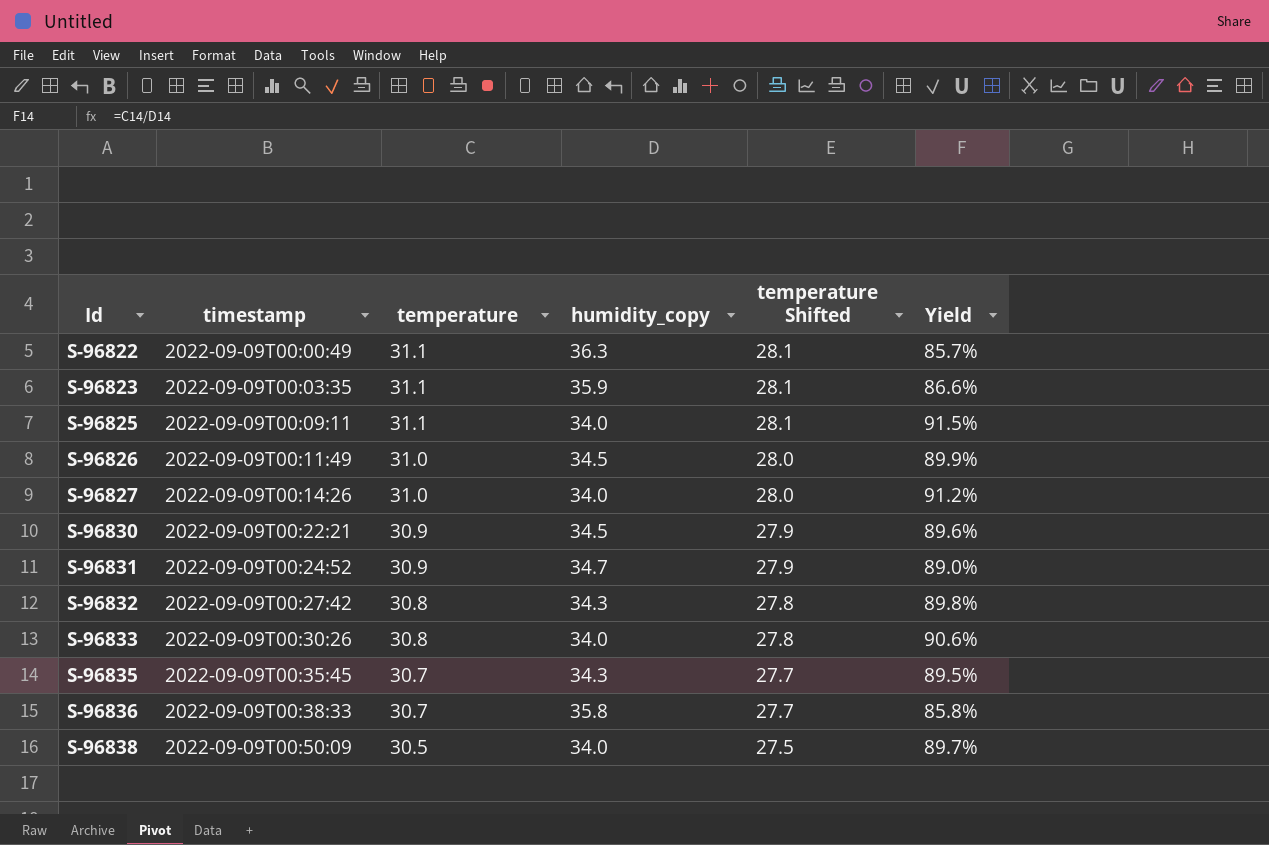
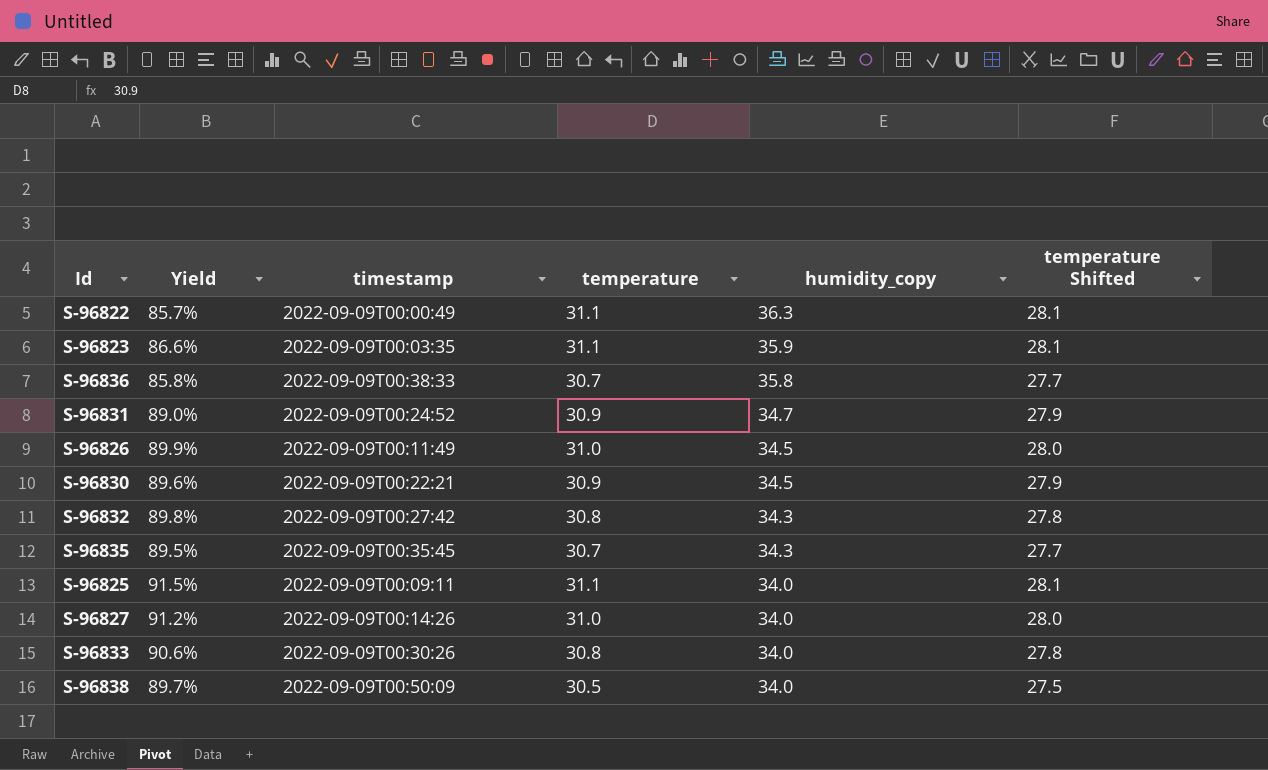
row order: Id ascending -> humidity_copy descending
column Yield | position: 6 -> 2

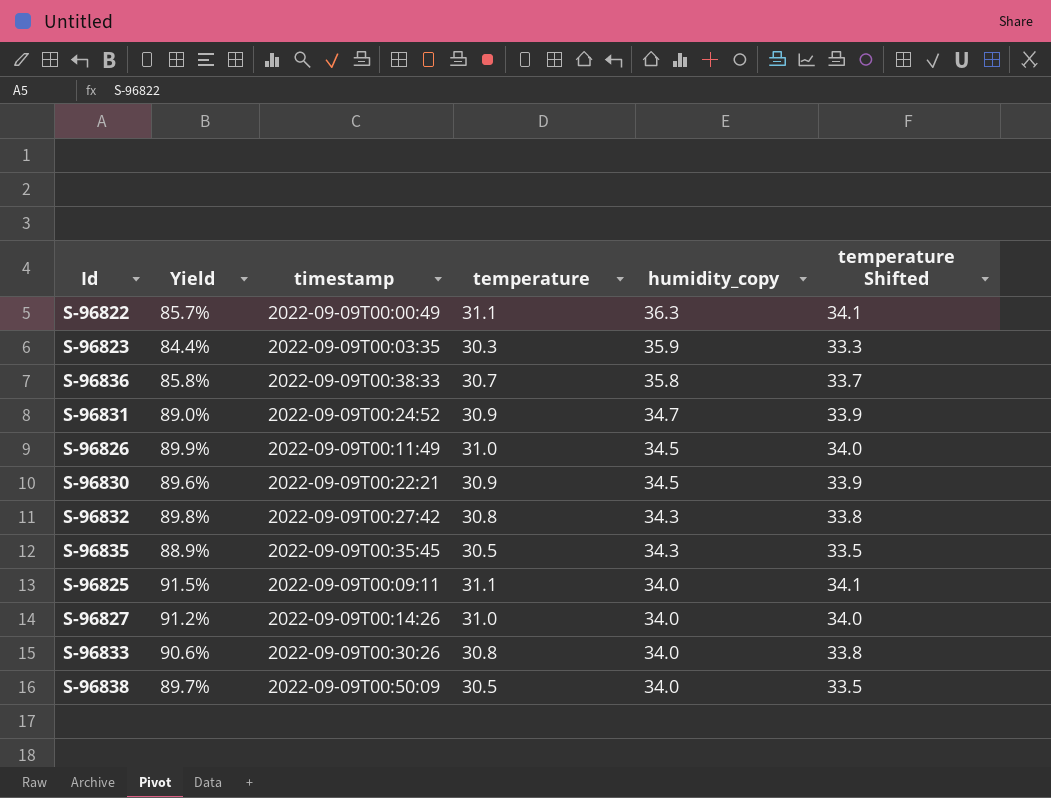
column temperature Shifted | formula: [temperature] - 3 -> [temperature] + 3
S-96823 | Yield: 86.6% -> 84.4%
S-96823 | temperature: 31.1 -> 30.3
S-96835 | Yield: 89.5% -> 88.9%
S-96835 | temperature: 30.7 -> 30.5

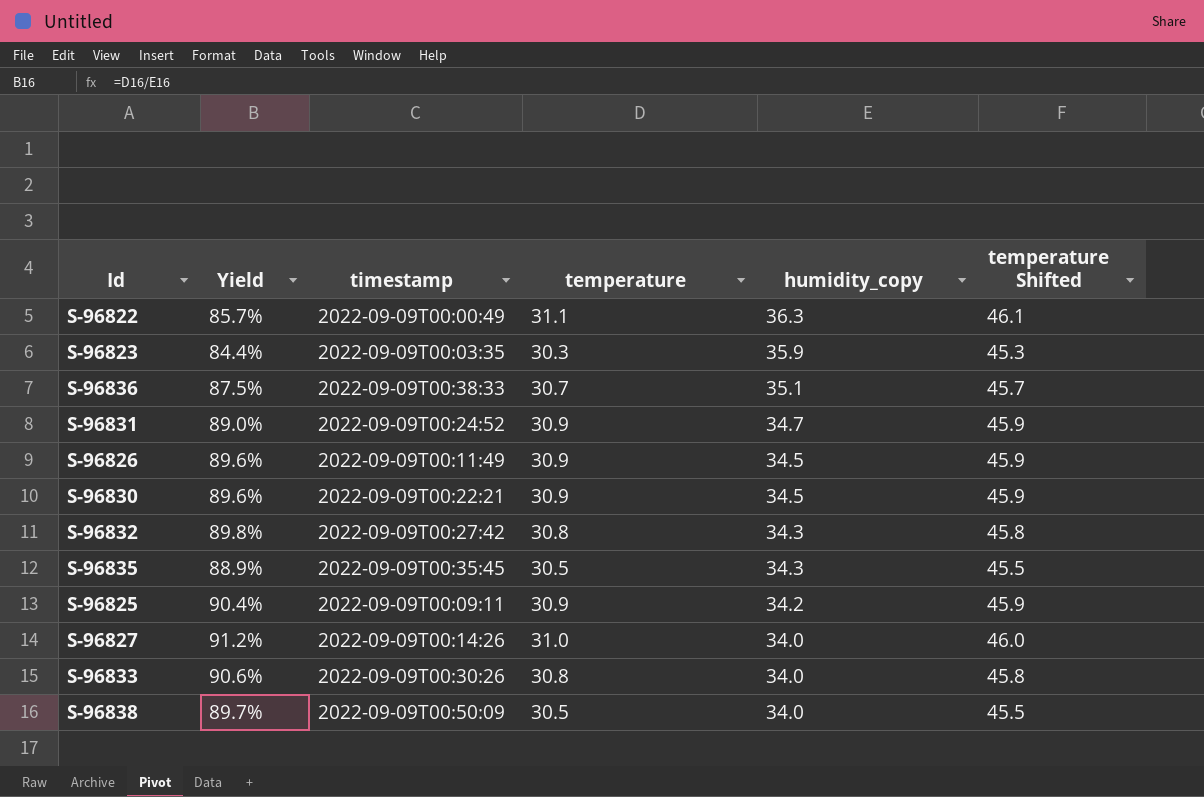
column temperature Shifted | formula: [temperature] + 3 -> [temperature] + 15
S-96836 | Yield: 85.8% -> 87.5%
S-96836 | humidity_copy: 35.8 -> 35.1
S-96826 | Yield: 89.9% -> 89.6%
S-96826 | temperature: 31.0 -> 30.9
S-96825 | Yield: 91.5% -> 90.4%
S-96825 | temperature: 31.1 -> 30.9
S-96825 | humidity_copy: 34.0 -> 34.2

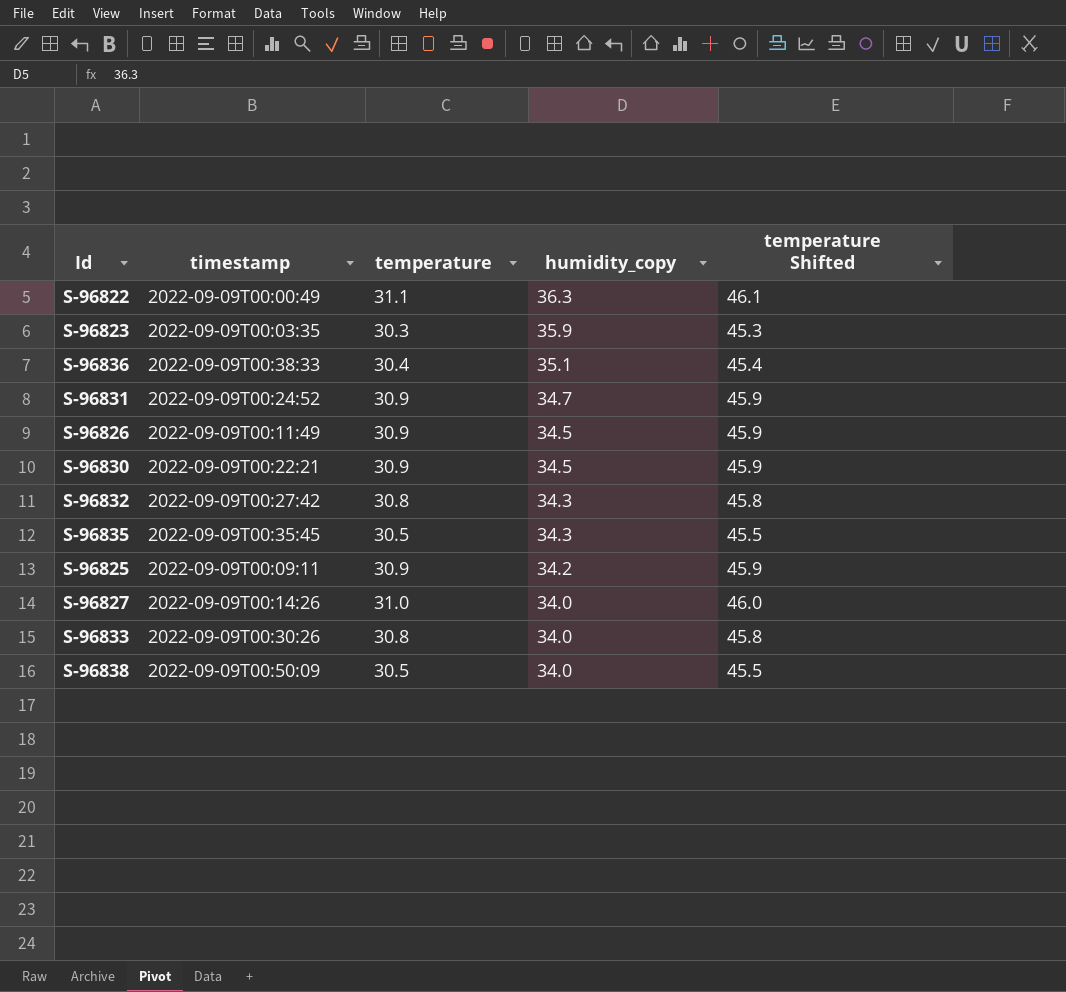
column Yield | formula: [temperature] / [humidity_copy] -> none
S-96836 | temperature: 30.7 -> 30.4
S-96836 | temperature Shifted: 45.7 -> 45.4

